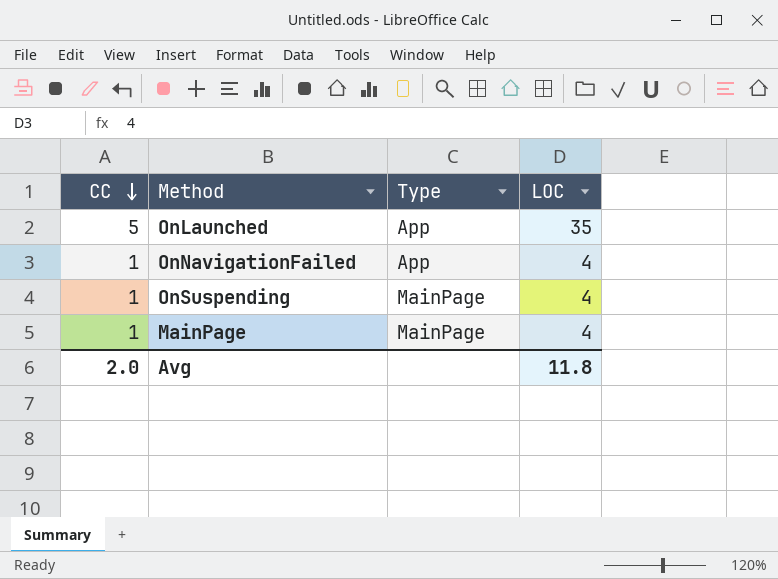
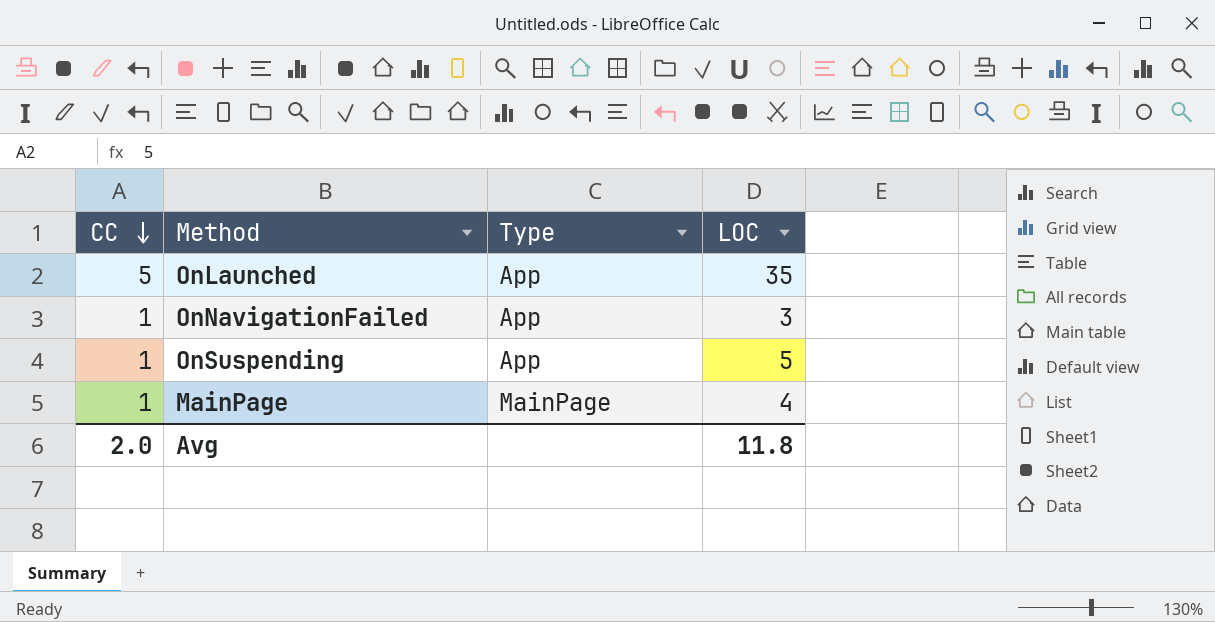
OnNavigationFailed | LOC: 4 -> 3
OnSuspending | Type: MainPage -> App
OnSuspending | LOC: 4 -> 5

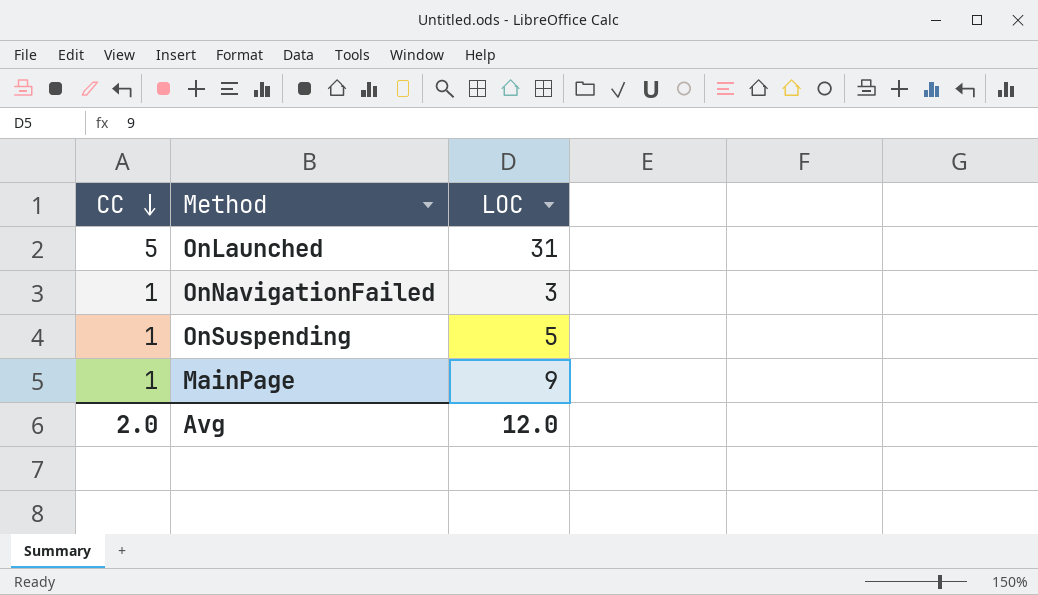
column Type | position: 3 -> none
OnLaunched | LOC: 35 -> 31
MainPage | LOC: 4 -> 9
Avg | LOC: 11.8 -> 12.0

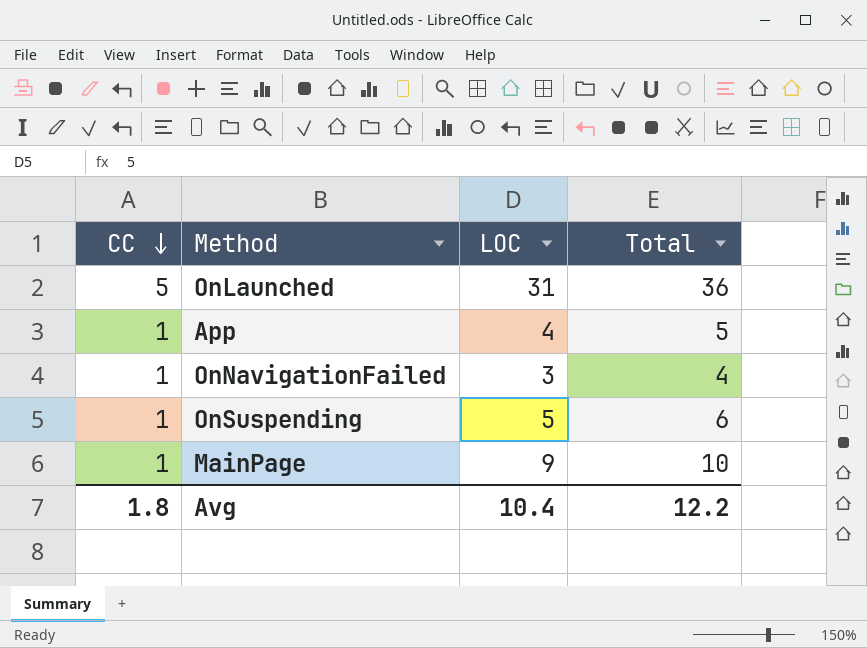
column Total | formula: none -> [CC] + [LOC]
row App: none -> 1 | 4 | 5
Avg | CC: 2.0 -> 1.8
Avg | LOC: 12.0 -> 10.4

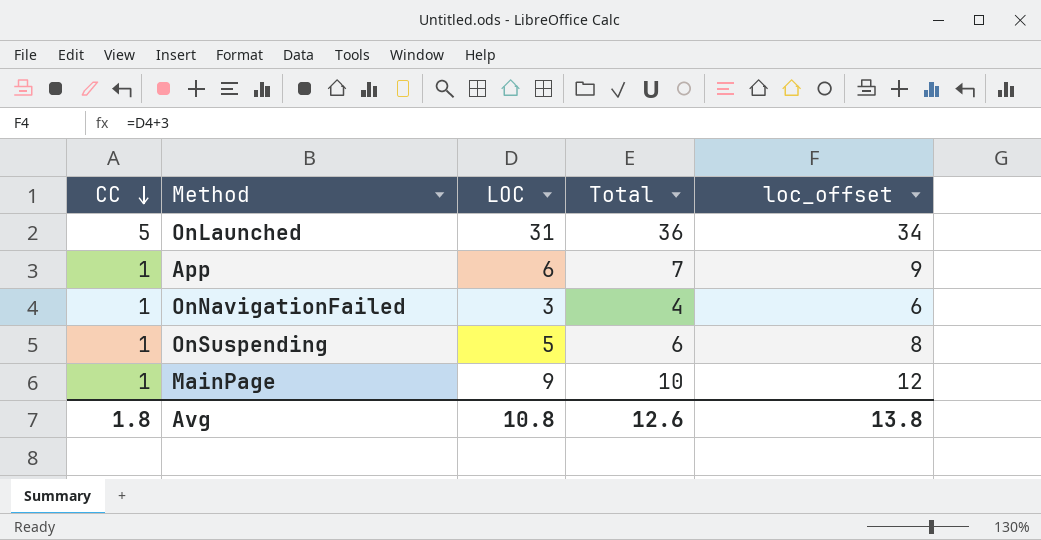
column loc_offset | formula: none -> [LOC] + 3
App | LOC: 4 -> 6
App | Total: 5 -> 7
Avg | LOC: 10.4 -> 10.8
Avg | Total: 12.2 -> 12.6

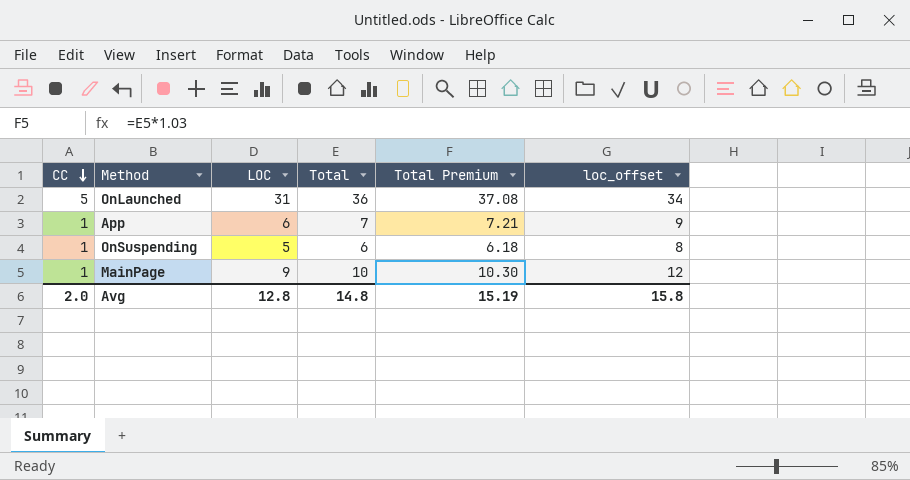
column Total Premium | formula: none -> [Total] * 1.03
row OnNavigationFailed: 1 | 3 | 4 | 6 -> none
Avg | CC: 1.8 -> 2.0
Avg | LOC: 10.8 -> 12.8
Avg | Total: 12.6 -> 14.8
Avg | loc_offset: 13.8 -> 15.8

